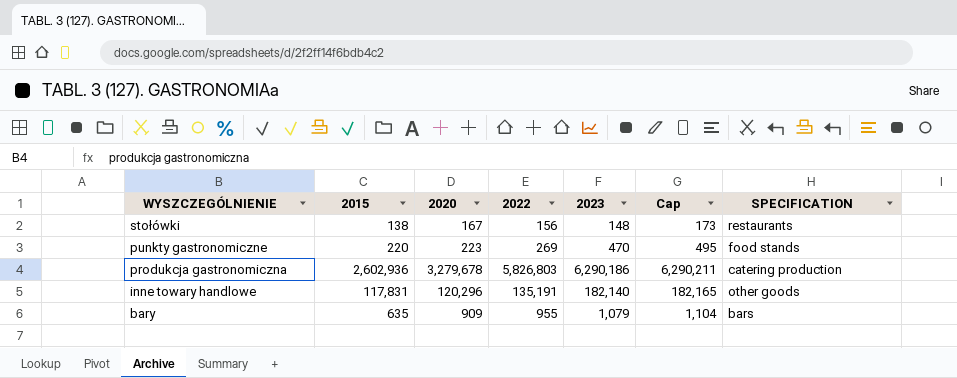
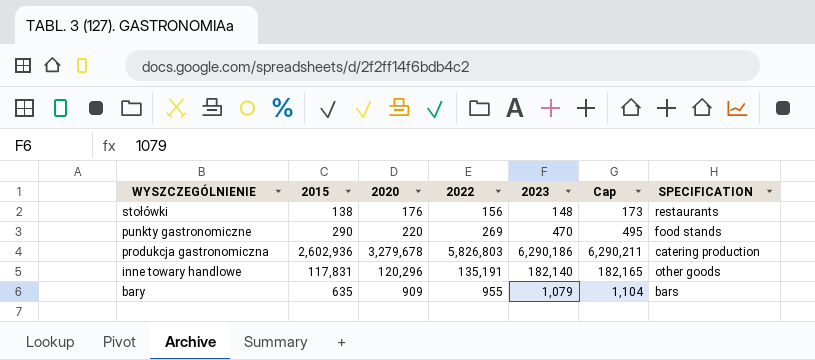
stołówki | 2020: 167 -> 176
punkty gastronomiczne | 2015: 220 -> 290
punkty gastronomiczne | 2020: 223 -> 220

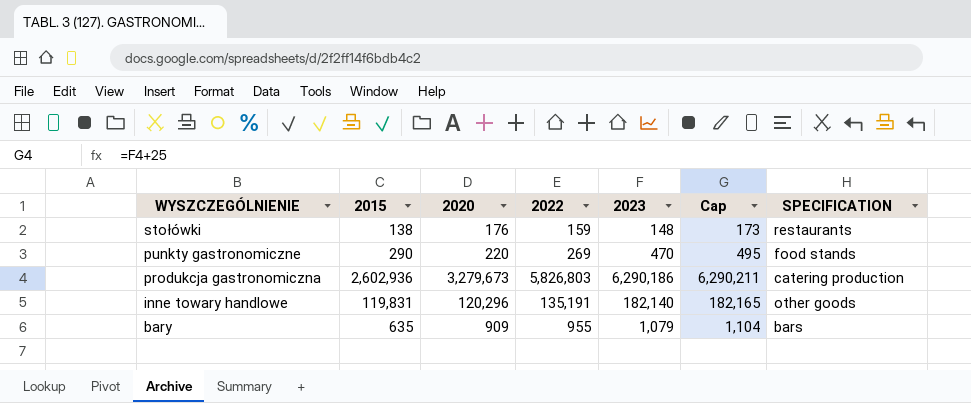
stołówki | 2022: 156 -> 159
produkcja gastronomiczna | 2020: 3,279,678 -> 3,279,673
inne towary handlowe | 2015: 117,831 -> 119,831

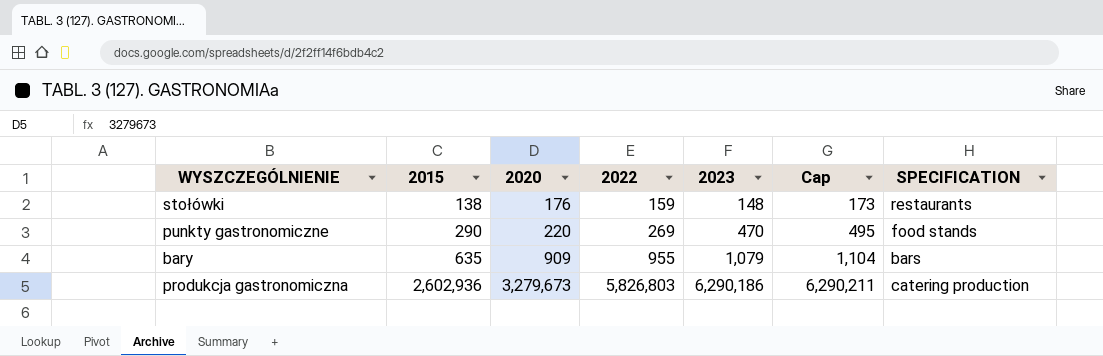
row order: WYSZCZEGÓLNIENIE descending -> 2015 ascending
row inne towary handlowe: 119,831 | 120,296 | 135,191 | 182,140 | 182,165 | other goods -> none

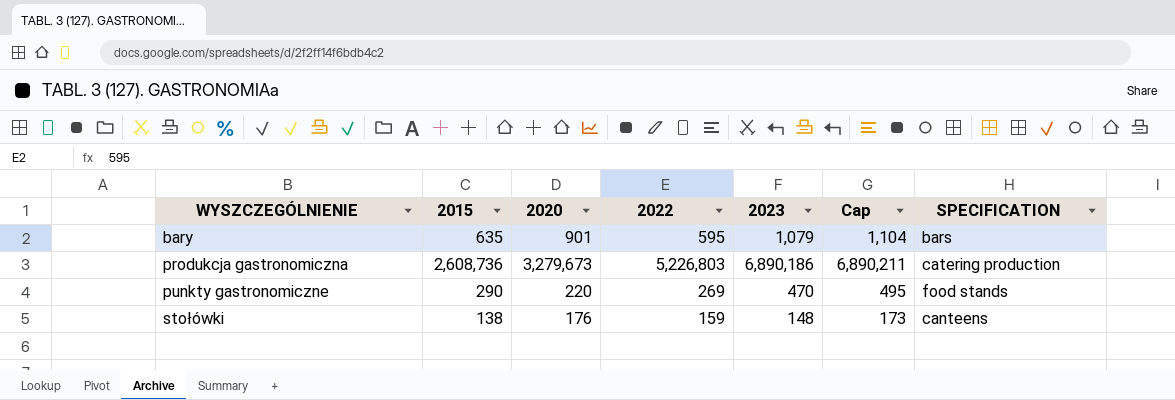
row order: 2015 ascending -> WYSZCZEGÓLNIENIE ascending
bary | 2020: 909 -> 901
bary | 2022: 955 -> 595
produkcja gastronomiczna | 2015: 2,602,936 -> 2,608,736
produkcja gastronomiczna | 2022: 5,826,803 -> 5,226,803
produkcja gastronomiczna | 2023: 6,290,186 -> 6,890,186
produkcja gastronomiczna | Cap: 6,290,211 -> 6,890,211
stołówki | SPECIFICATION: restaurants -> canteens

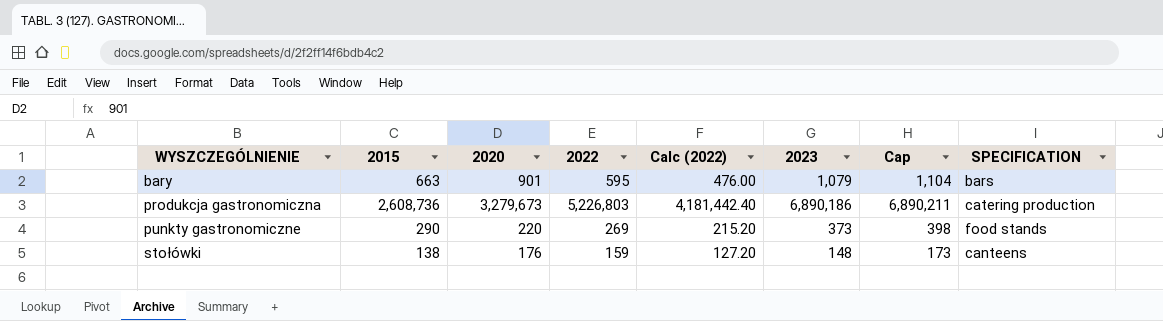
column Calc (2022) | formula: none -> [2022] * 0.8
bary | 2015: 635 -> 663
punkty gastronomiczne | 2023: 470 -> 373
punkty gastronomiczne | Cap: 495 -> 398

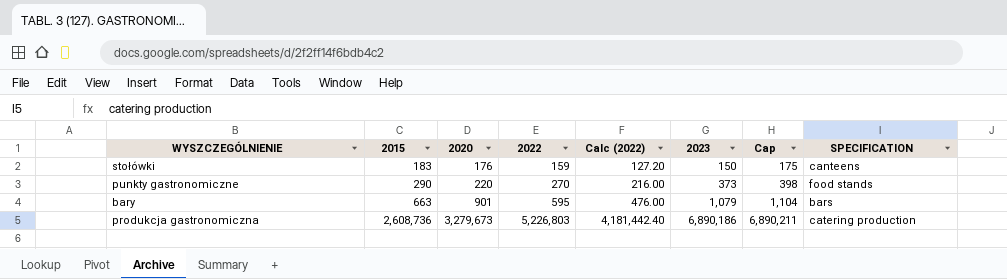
row order: WYSZCZEGÓLNIENIE ascending -> 2015 ascending
stołówki | 2015: 138 -> 183
stołówki | 2023: 148 -> 150
stołówki | Cap: 173 -> 175
punkty gastronomiczne | 2022: 269 -> 270
punkty gastronomiczne | Calc (2022): 215.20 -> 216.00

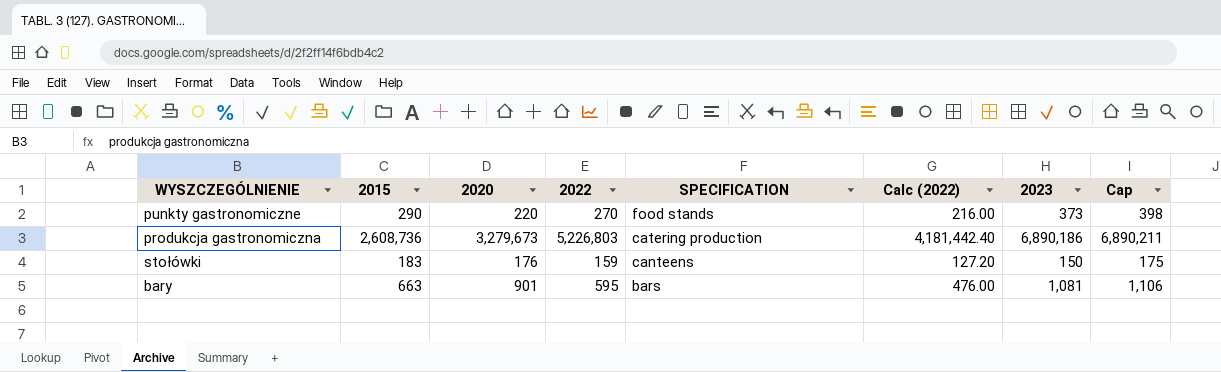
row order: 2015 ascending -> SPECIFICATION descending
column SPECIFICATION | position: 8 -> 5
bary | 2023: 1,079 -> 1,081
bary | Cap: 1,104 -> 1,106

